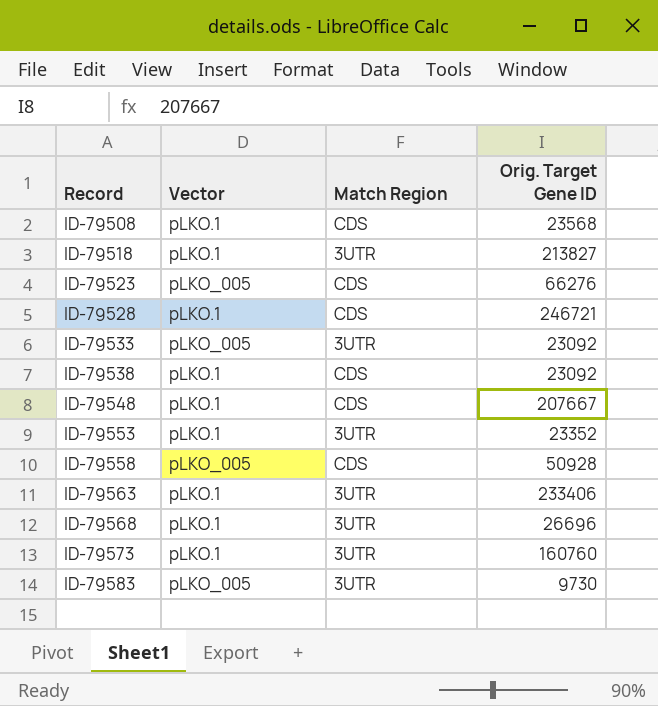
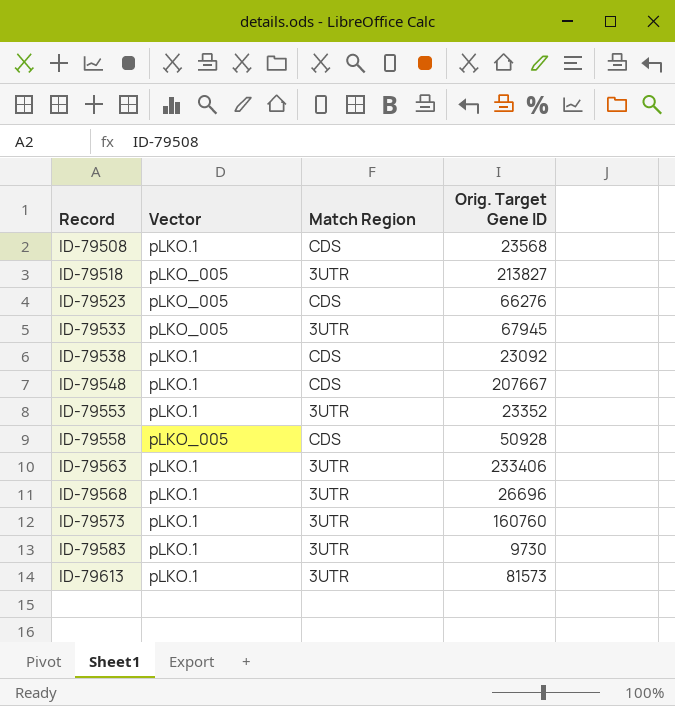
row ID-79528: pLKO.1 | CDS | 246721 -> none
ID-79518 | Vector: pLKO.1 -> pLKO_005
ID-79533 | Orig. Target Gene ID: 23092 -> 67945
ID-79583 | Vector: pLKO_005 -> pLKO.1
row ID-79613: none -> pLKO.1 | 3UTR | 81573

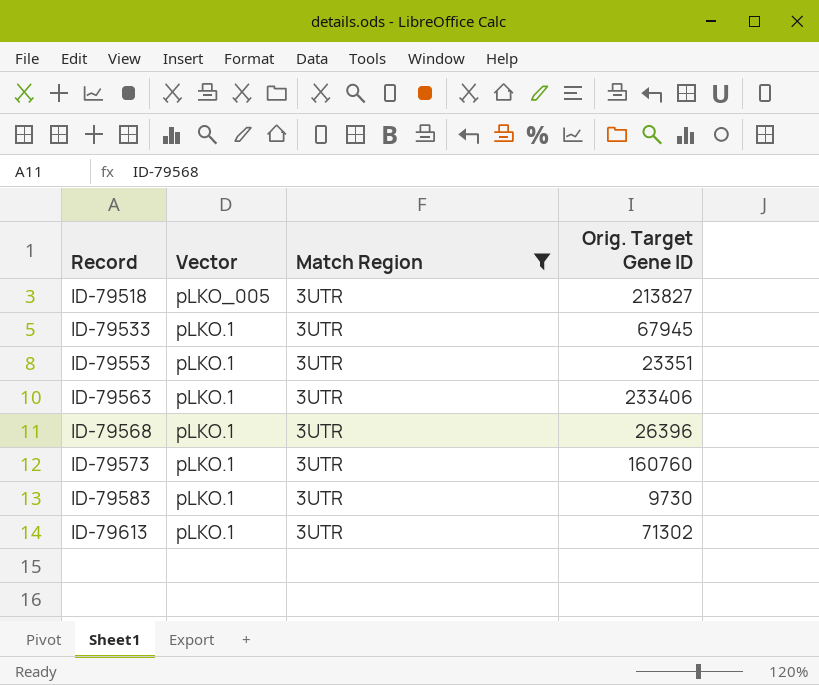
filter: none -> Match Region = 3UTR
ID-79533 | Vector: pLKO_005 -> pLKO.1
ID-79553 | Orig. Target Gene ID: 23352 -> 23351
ID-79568 | Orig. Target Gene ID: 26696 -> 26396
ID-79613 | Orig. Target Gene ID: 81573 -> 71302

